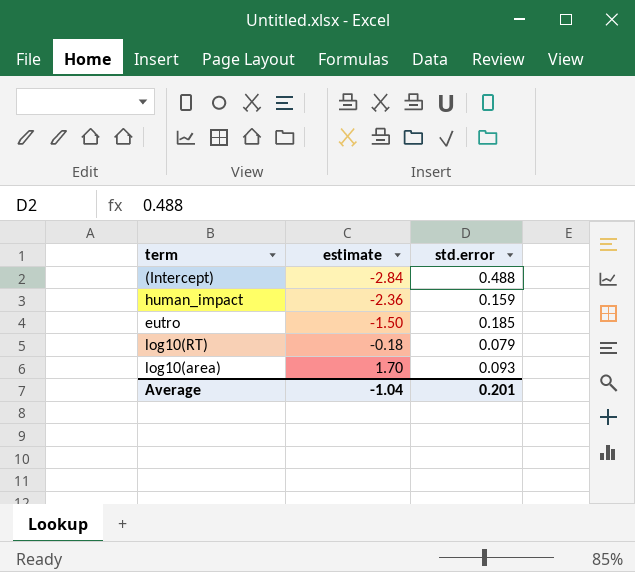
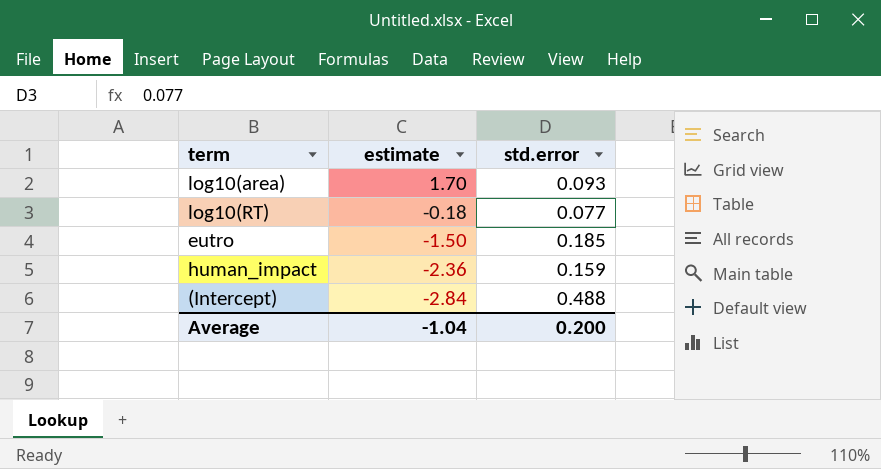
row order: estimate ascending -> estimate descending
log10(RT) | std.error: 0.079 -> 0.077
Average | std.error: 0.201 -> 0.200

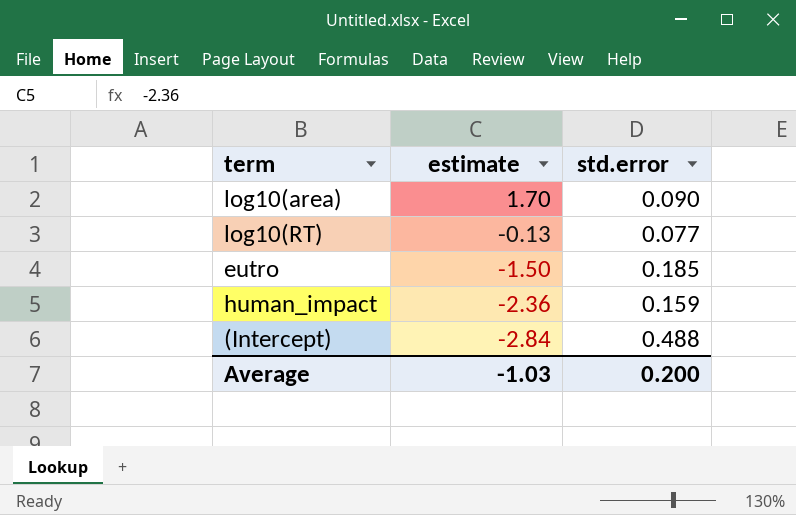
log10(area) | std.error: 0.093 -> 0.090
log10(RT) | estimate: -0.18 -> -0.13
Average | estimate: -1.04 -> -1.03

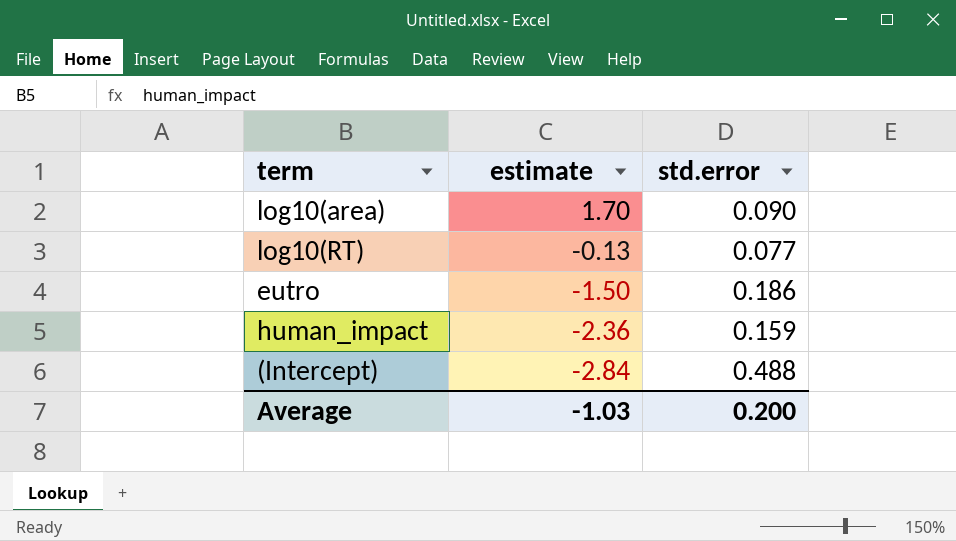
eutro | std.error: 0.185 -> 0.186

